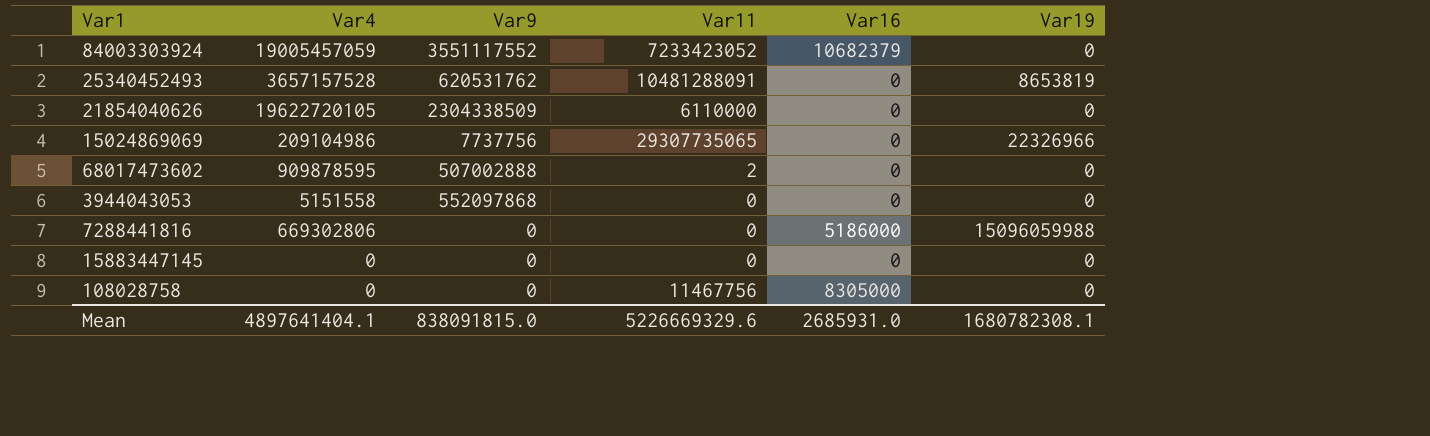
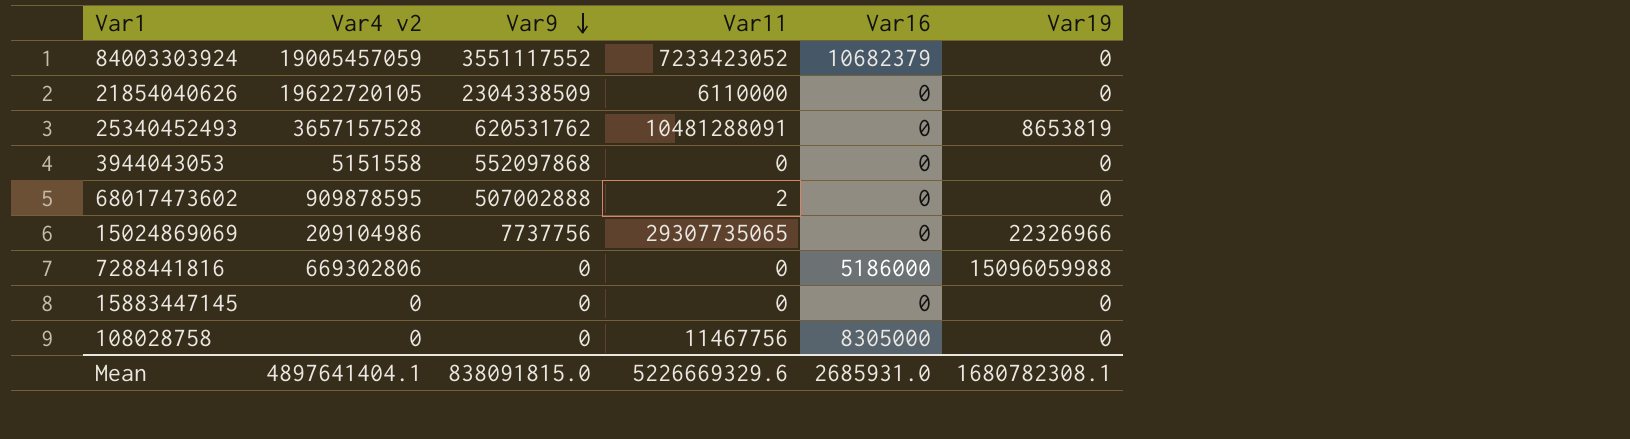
row order: none -> Var9 descending
column name: Var4 -> Var4 v2

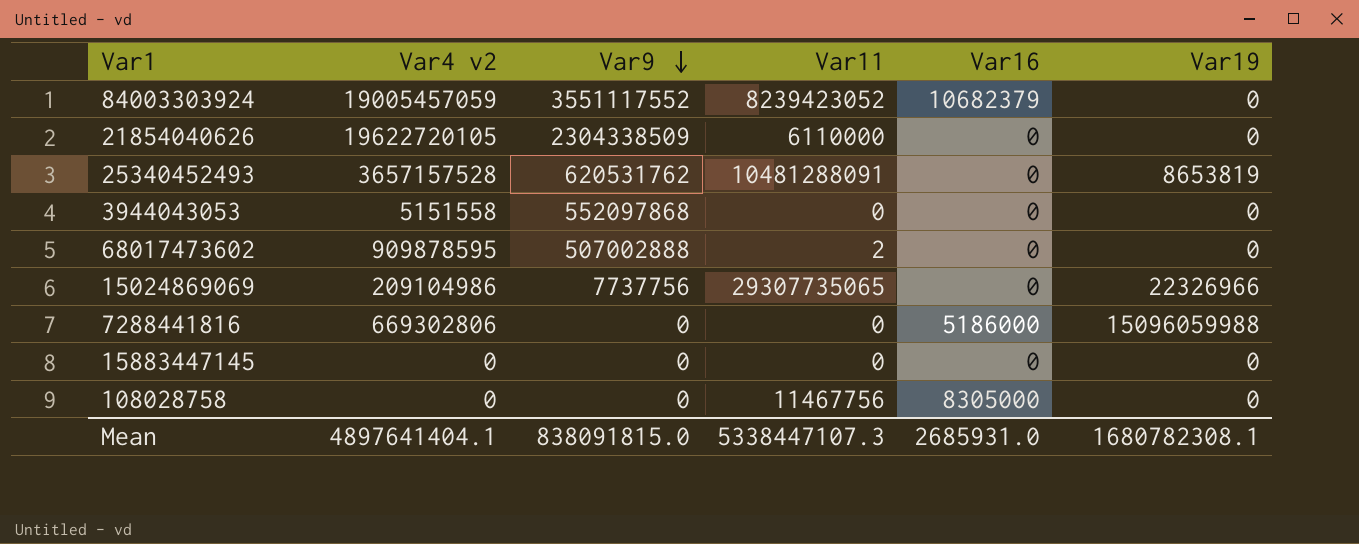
84003303924 | Var11: 7233423052 -> 8239423052
Mean | Var11: 5226669329.6 -> 5338447107.3

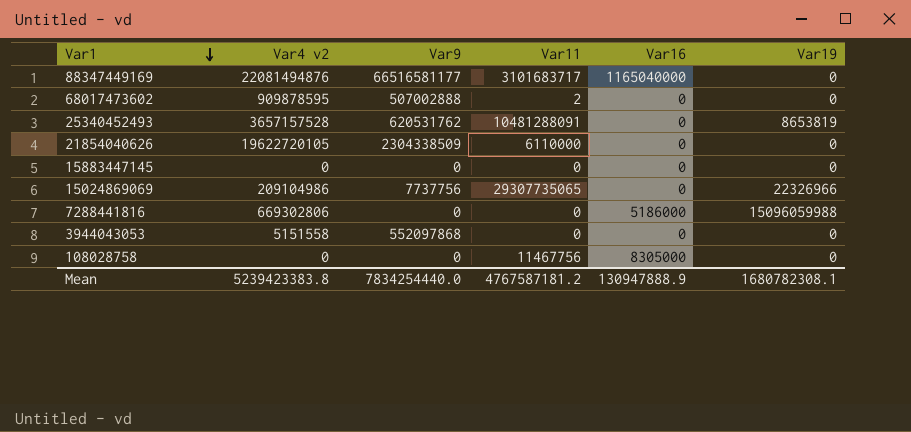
row order: Var9 descending -> Var1 descending
row 84003303924: 19005457059 | 3551117552 | 8239423052 | 10682379 | 0 -> none
row 88347449169: none -> 22081494876 | 66516581177 | 3101683717 | 1165040000 | 0
Mean | Var4 v2: 4897641404.1 -> 5239423383.8
Mean | Var9: 838091815.0 -> 7834254440.0
Mean | Var11: 5338447107.3 -> 4767587181.2
Mean | Var16: 2685931.0 -> 130947888.9

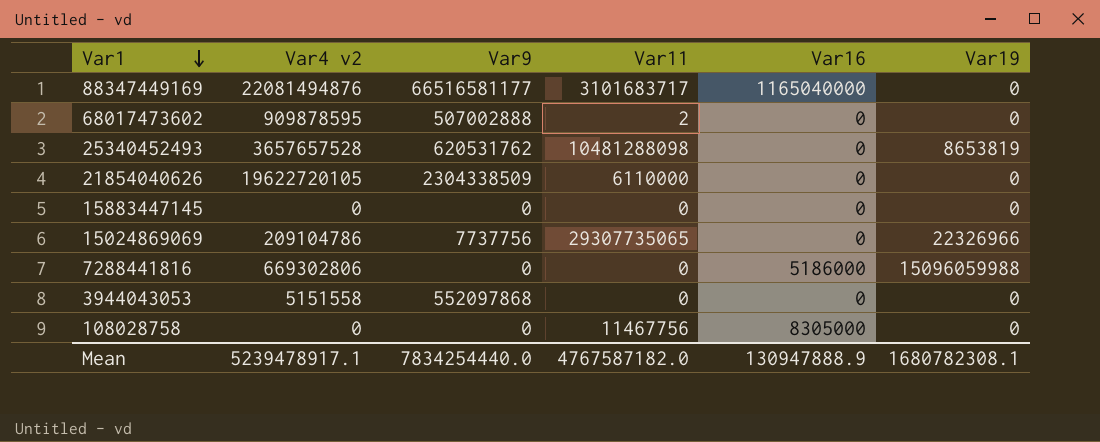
25340452493 | Var4 v2: 3657157528 -> 3657657528
25340452493 | Var11: 10481288091 -> 10481288098
15024869069 | Var4 v2: 209104986 -> 209104786
Mean | Var4 v2: 5239423383.8 -> 5239478917.1
Mean | Var11: 4767587181.2 -> 4767587182.0

